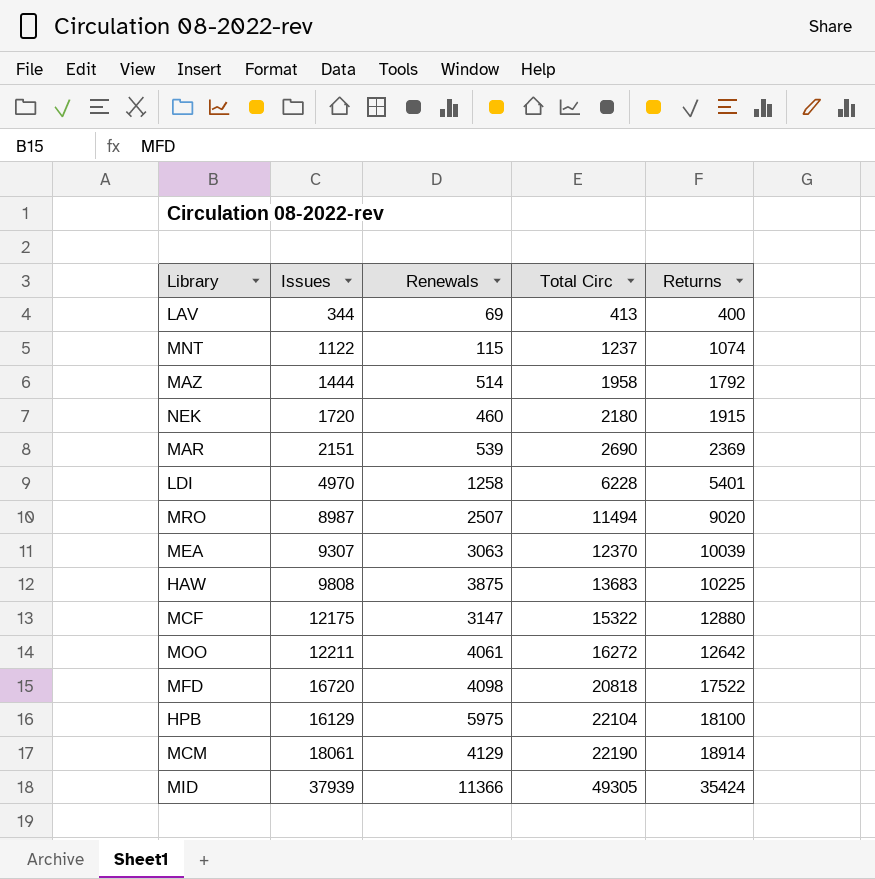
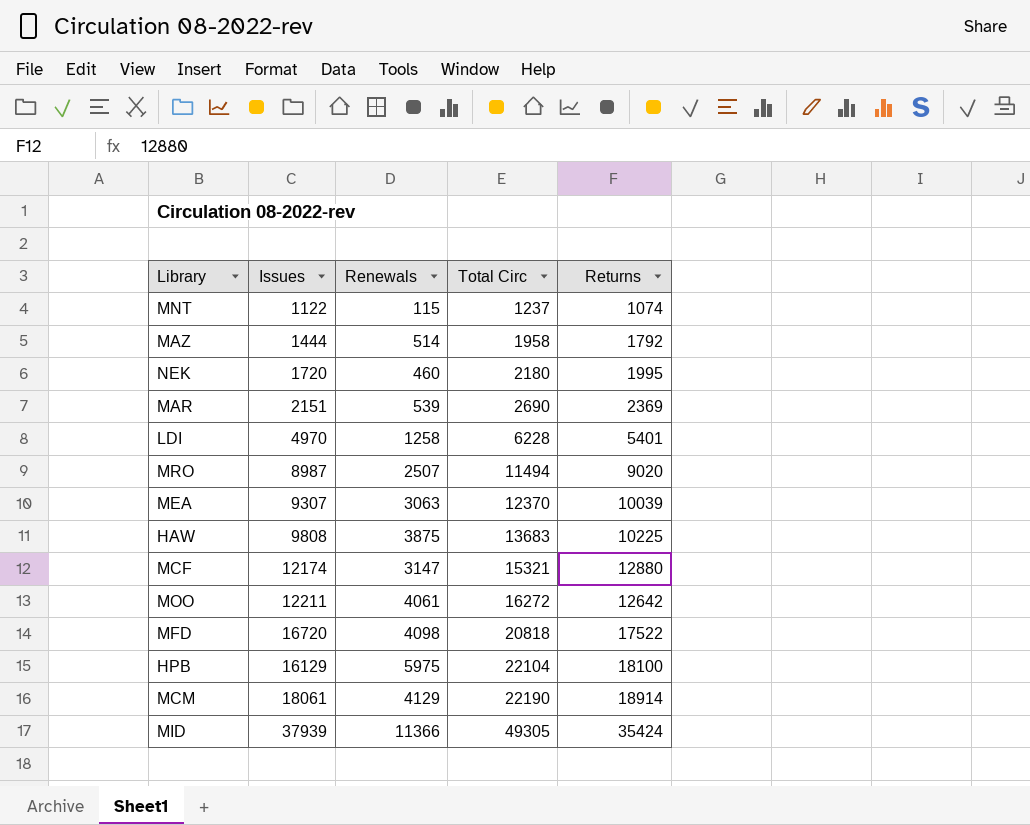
row LAV: 344 | 69 | 413 | 400 -> none
NEK | Returns: 1915 -> 1995
MCF | Issues: 12175 -> 12174
MCF | Total Circ: 15322 -> 15321

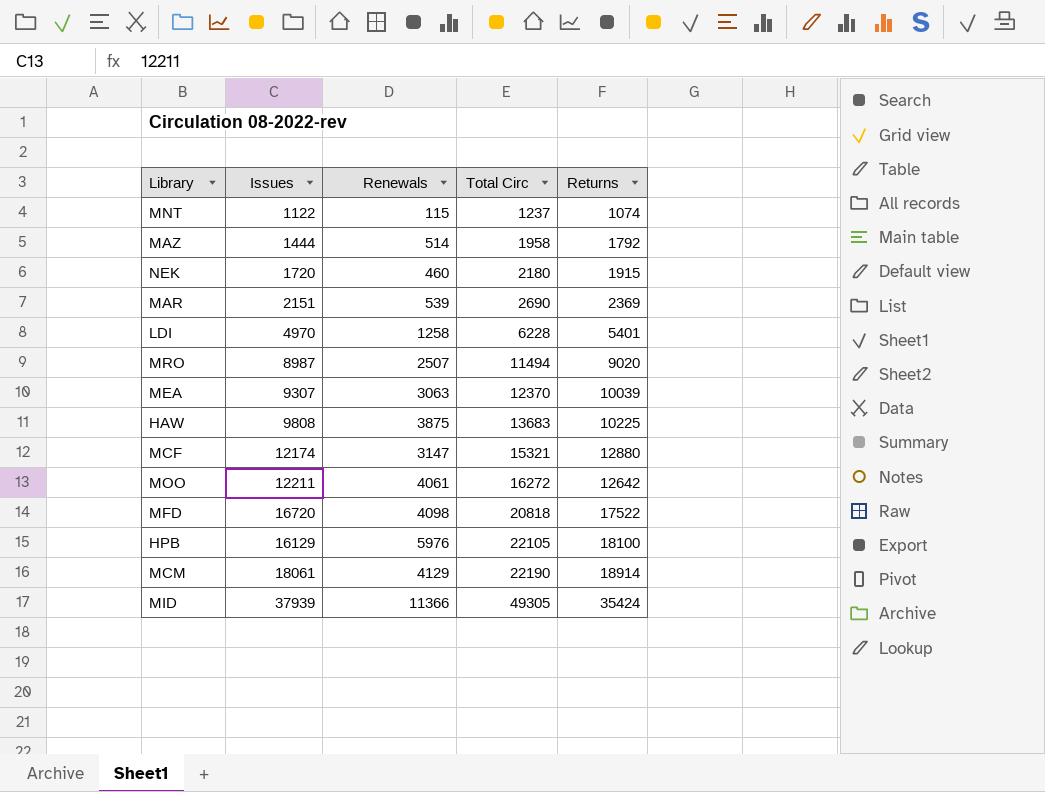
NEK | Returns: 1995 -> 1915
HPB | Renewals: 5975 -> 5976
HPB | Total Circ: 22104 -> 22105

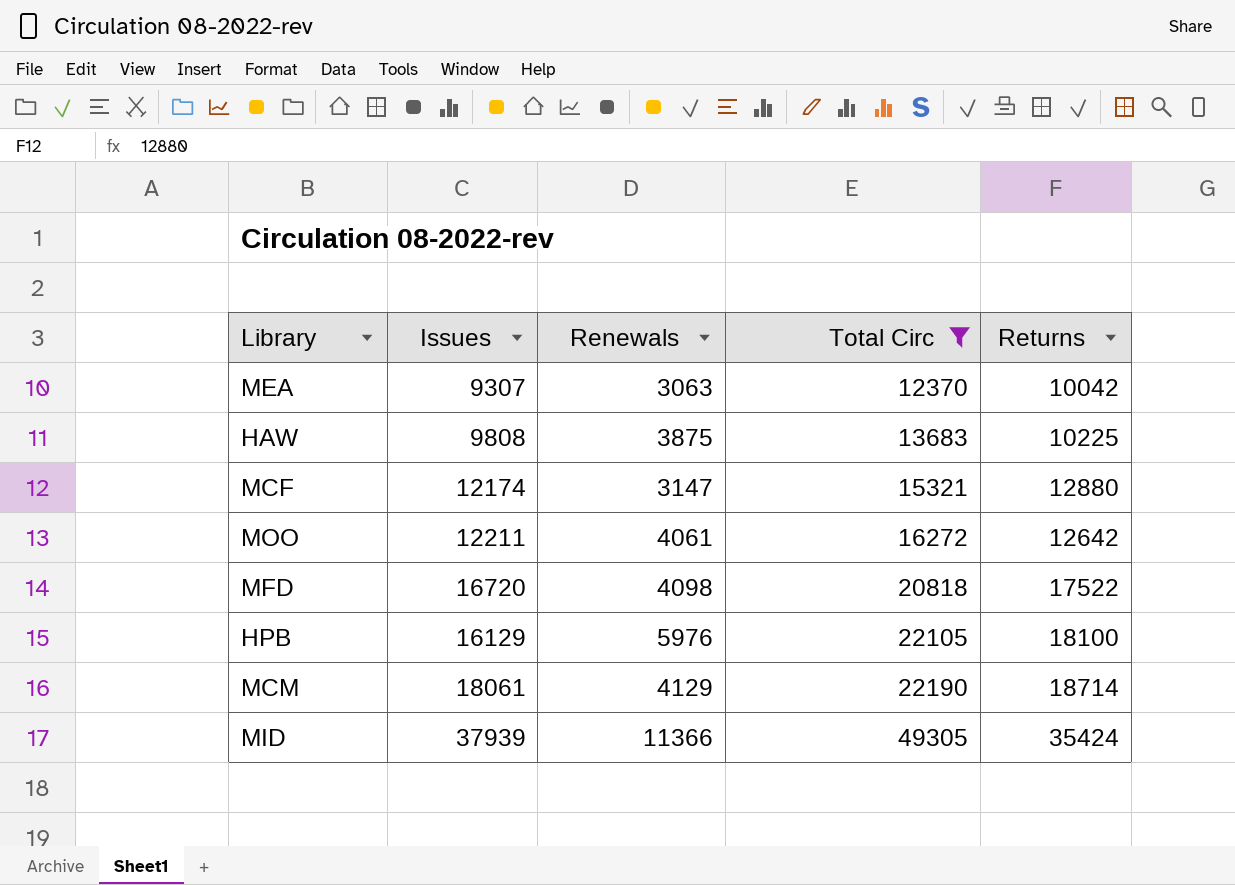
filter: none -> Total Circ >= 12370
MEA | Returns: 10039 -> 10042
MCM | Returns: 18914 -> 18714

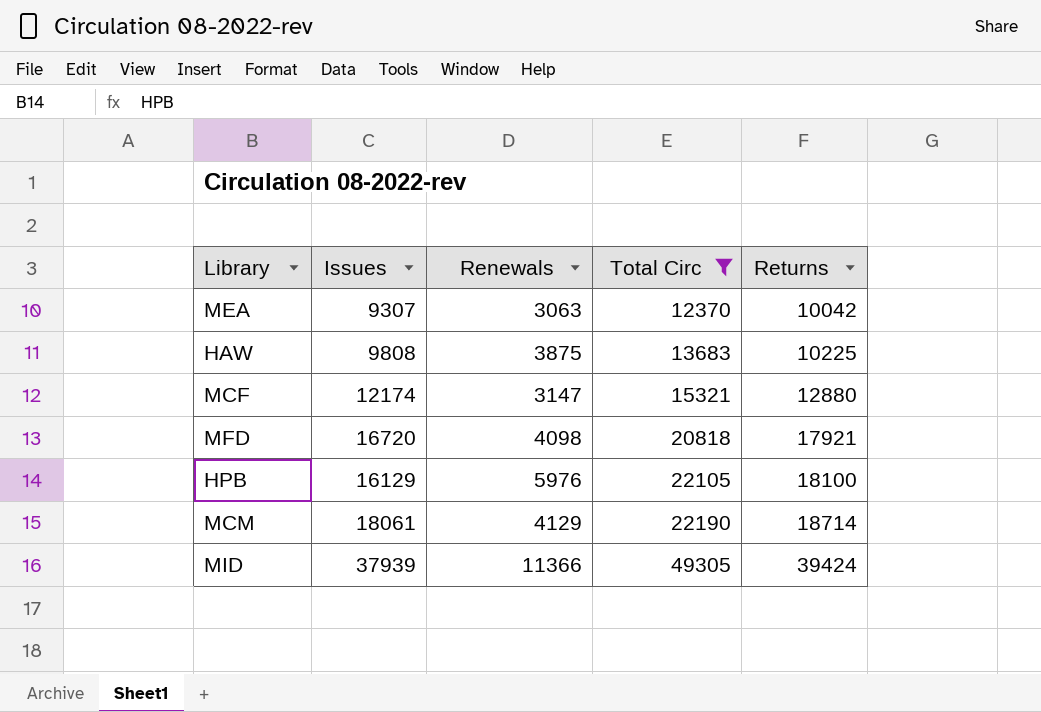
row MOO: 12211 | 4061 | 16272 | 12642 -> none
MFD | Returns: 17522 -> 17921
MID | Returns: 35424 -> 39424

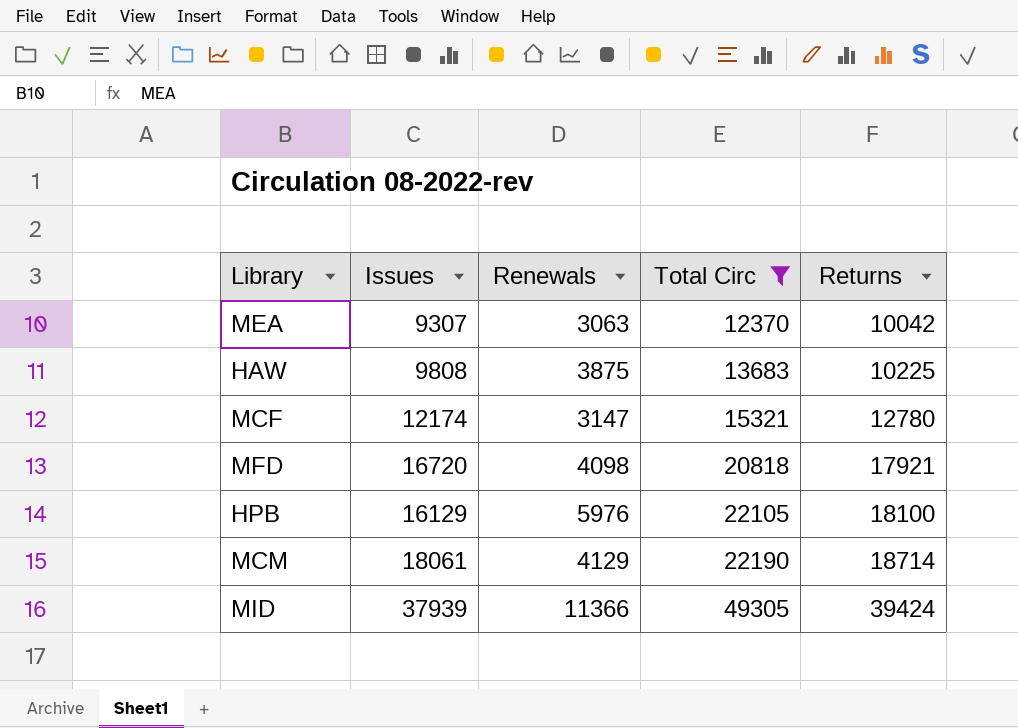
MCF | Returns: 12880 -> 12780

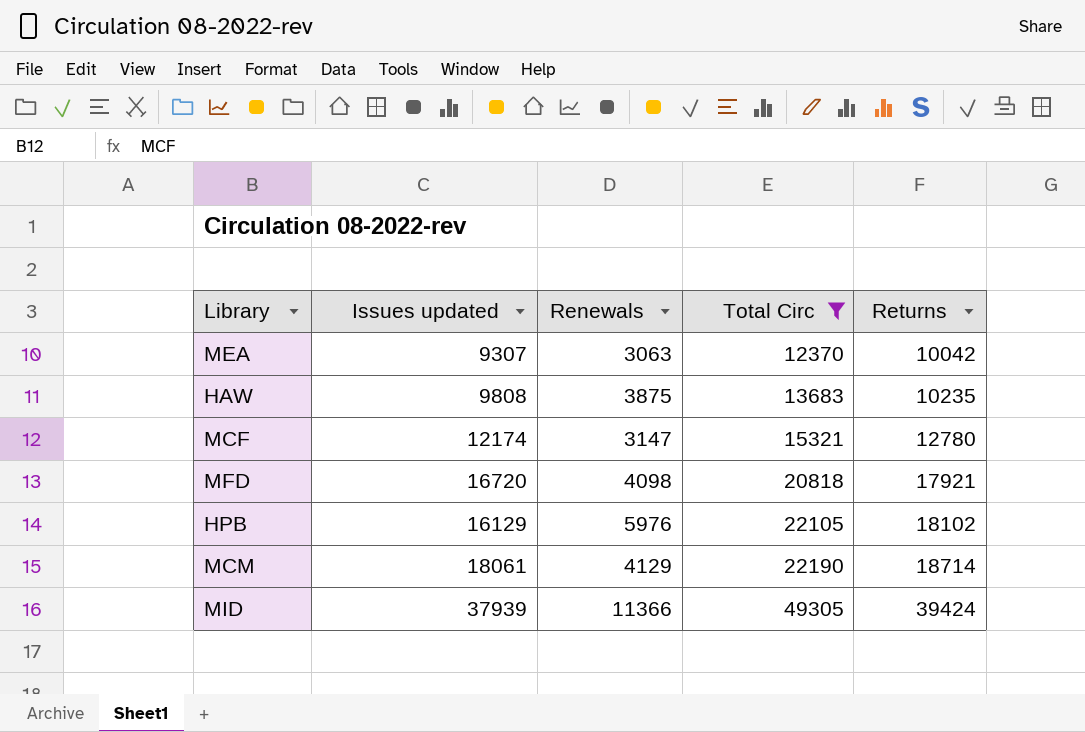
column name: Issues -> Issues updated
HAW | Returns: 10225 -> 10235
HPB | Returns: 18100 -> 18102

